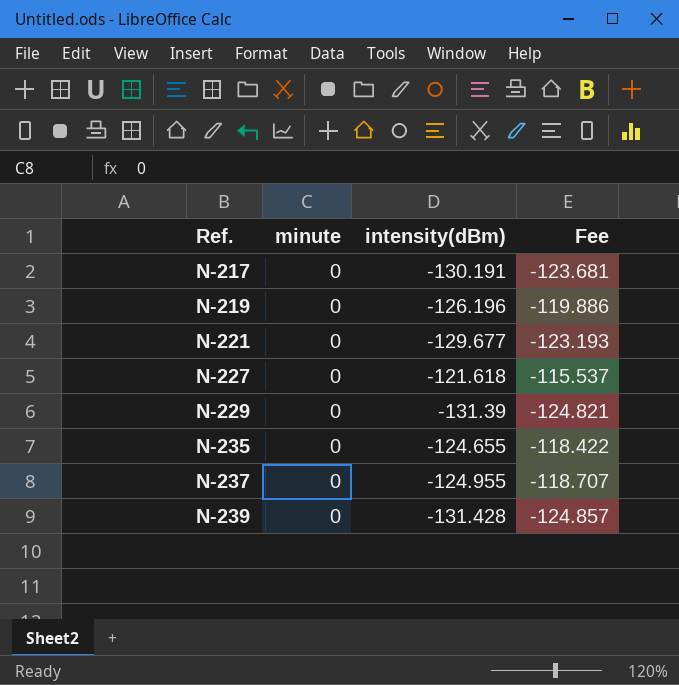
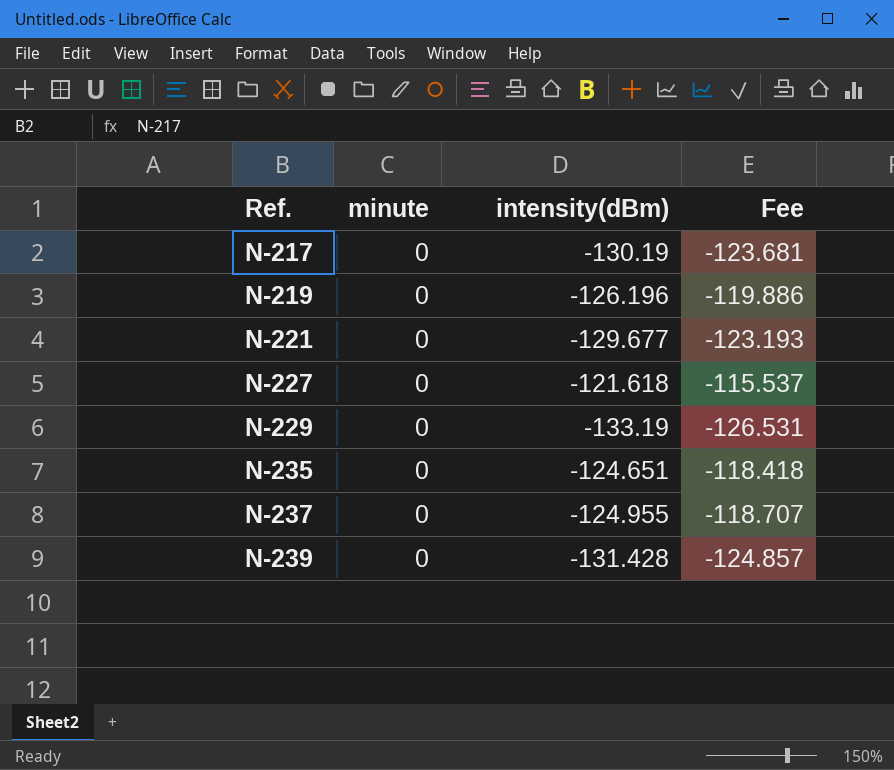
N-217 | intensity(dBm): -130.191 -> -130.19
N-229 | intensity(dBm): -131.39 -> -133.19
N-229 | Fee: -124.821 -> -126.531
N-235 | intensity(dBm): -124.655 -> -124.651
N-235 | Fee: -118.422 -> -118.418

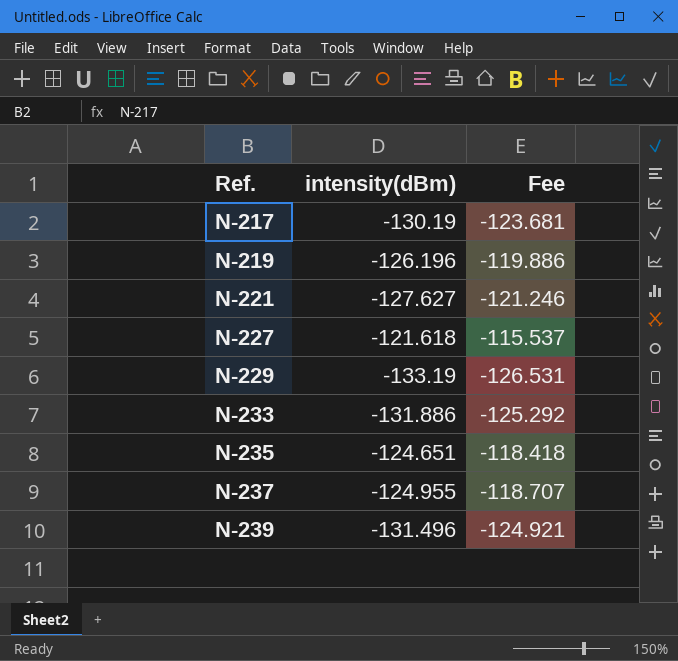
column minute | position: 2 -> none
N-221 | intensity(dBm): -129.677 -> -127.627
N-221 | Fee: -123.193 -> -121.246
row N-233: none -> -131.886 | -125.292
N-239 | intensity(dBm): -131.428 -> -131.496
N-239 | Fee: -124.857 -> -124.921

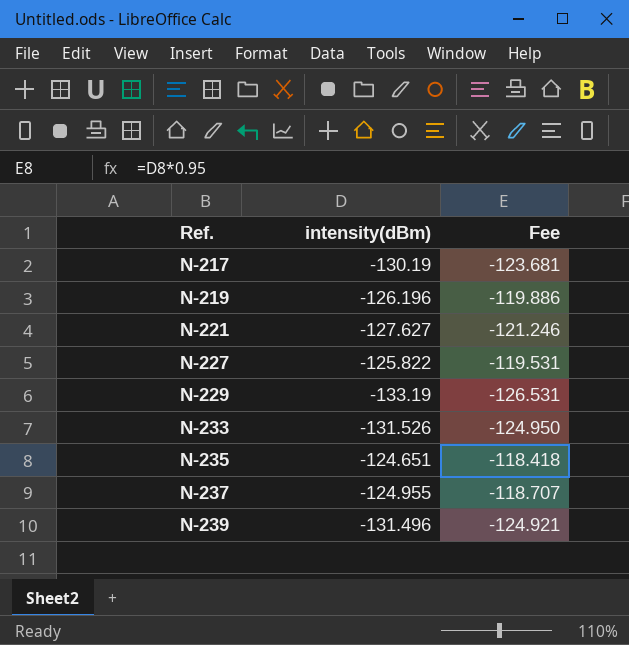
N-227 | intensity(dBm): -121.618 -> -125.822
N-227 | Fee: -115.537 -> -119.531
N-233 | intensity(dBm): -131.886 -> -131.526
N-233 | Fee: -125.292 -> -124.950

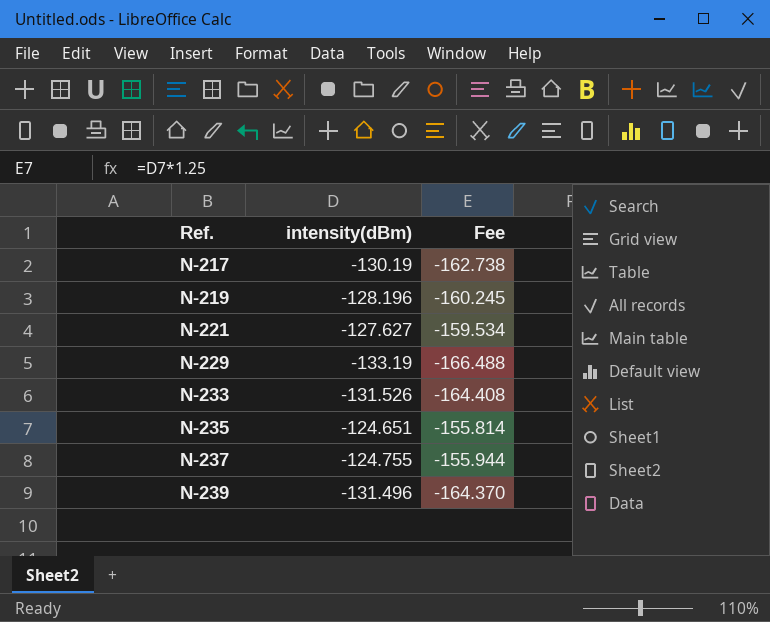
column Fee | formula: [intensity(dBm)] * 0.95 -> [intensity(dBm)] * 1.25
row N-227: -125.822 | -119.531 -> none
N-219 | intensity(dBm): -126.196 -> -128.196
N-237 | intensity(dBm): -124.955 -> -124.755

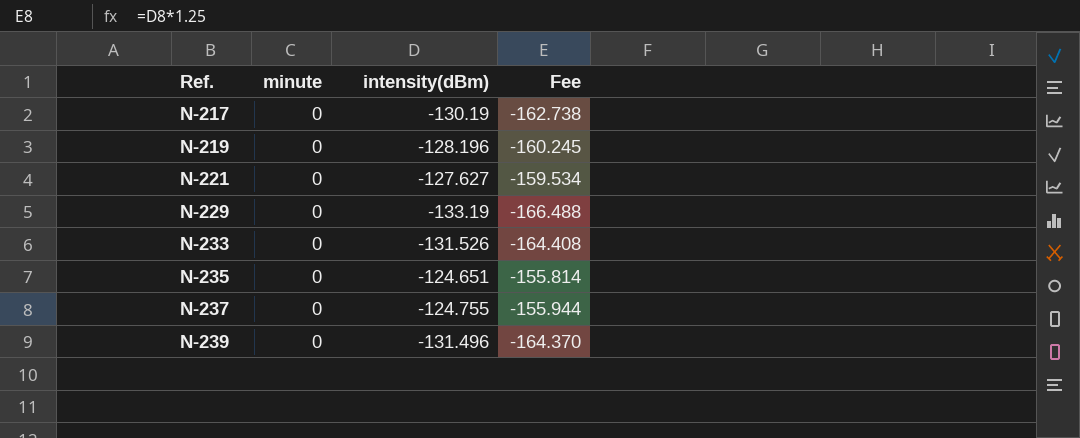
column minute | position: none -> 2

